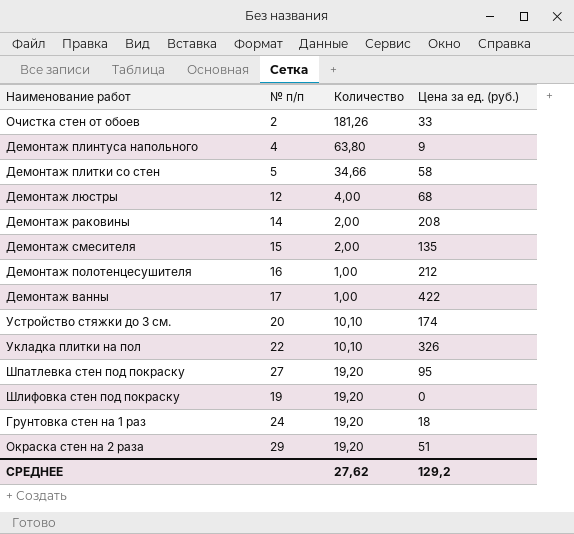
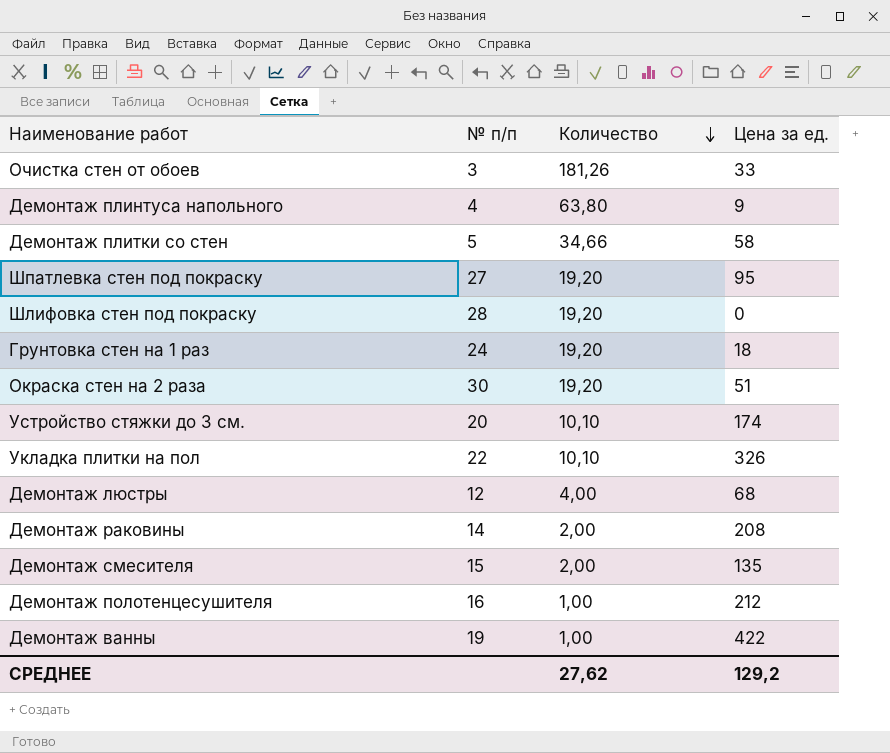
row order: none -> Количество descending
column name: Цена за ед. (руб.) -> Цена за ед.
Очистка стен от обоев | № п/п: 2 -> 3
Шлифовка стен под покраску | № п/п: 19 -> 28
Окраска стен на 2 раза | № п/п: 29 -> 30
Демонтаж ванны | № п/п: 17 -> 19

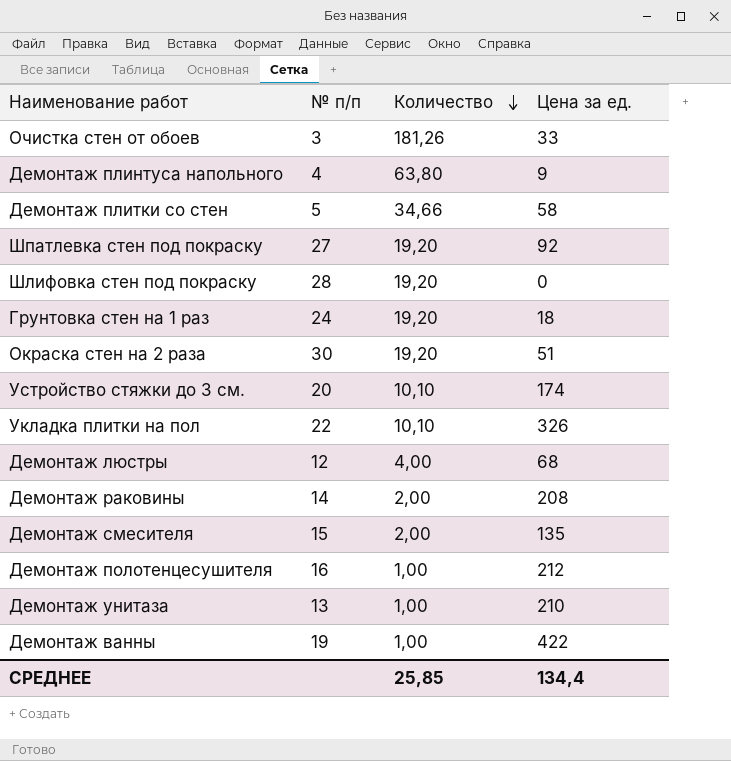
Шпатлевка стен под покраску | Цена за ед.: 95 -> 92
row Демонтаж унитаза: none -> 13 | 1,00 | 210
СРЕДНЕЕ | Количество: 27,62 -> 25,85
СРЕДНЕЕ | Цена за ед.: 129,2 -> 134,4

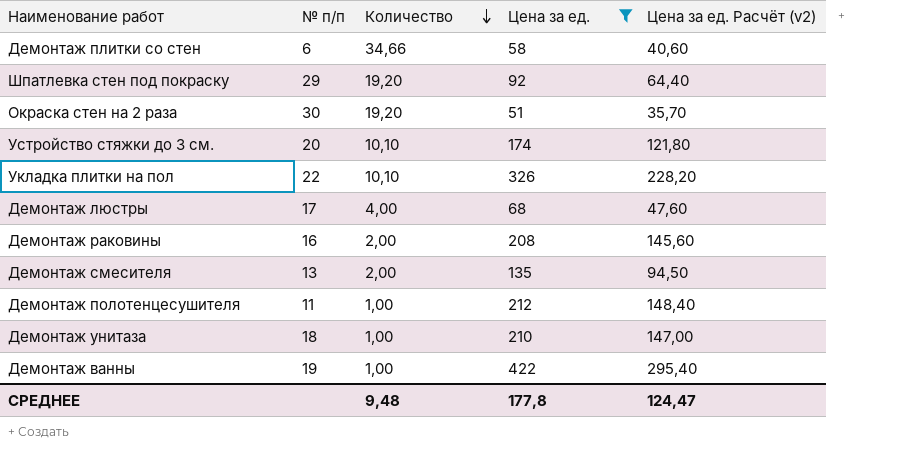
filter: none -> Цена за ед. >= 51
column Цена за ед. Расчёт (v2) | formula: none -> [Цена за ед.] * 0,7
Демонтаж плитки со стен | № п/п: 5 -> 6
Шпатлевка стен под покраску | № п/п: 27 -> 29
Демонтаж люстры | № п/п: 12 -> 17
Демонтаж раковины | № п/п: 14 -> 16
Демонтаж смесителя | № п/п: 15 -> 13
Демонтаж полотенцесушителя | № п/п: 16 -> 11
Демонтаж унитаза | № п/п: 13 -> 18
СРЕДНЕЕ | Количество: 25,85 -> 9,48
СРЕДНЕЕ | Цена за ед.: 134,4 -> 177,8

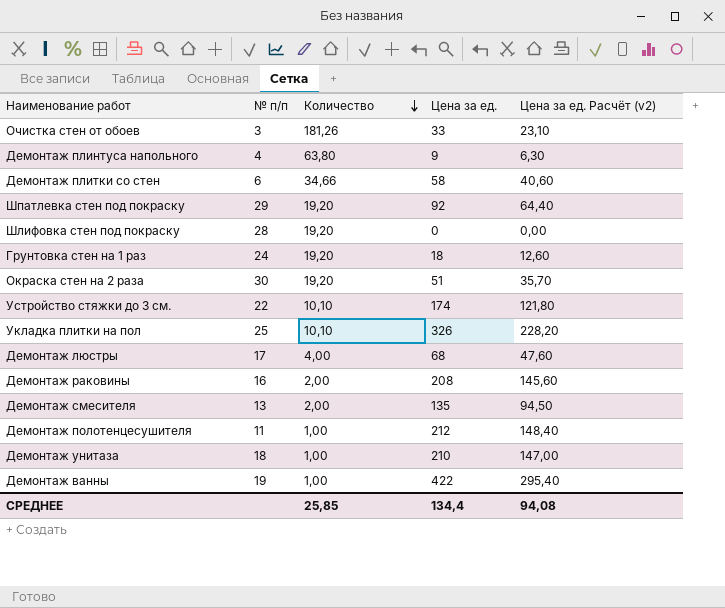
filter: Цена за ед. >= 51 -> none
Устройство стяжки до 3 см. | № п/п: 20 -> 22
Укладка плитки на пол | № п/п: 22 -> 25
СРЕДНЕЕ | Количество: 9,48 -> 25,85
СРЕДНЕЕ | Цена за ед.: 177,8 -> 134,4
СРЕДНЕЕ | Цена за ед. Расчёт (v2): 124,47 -> 94,08

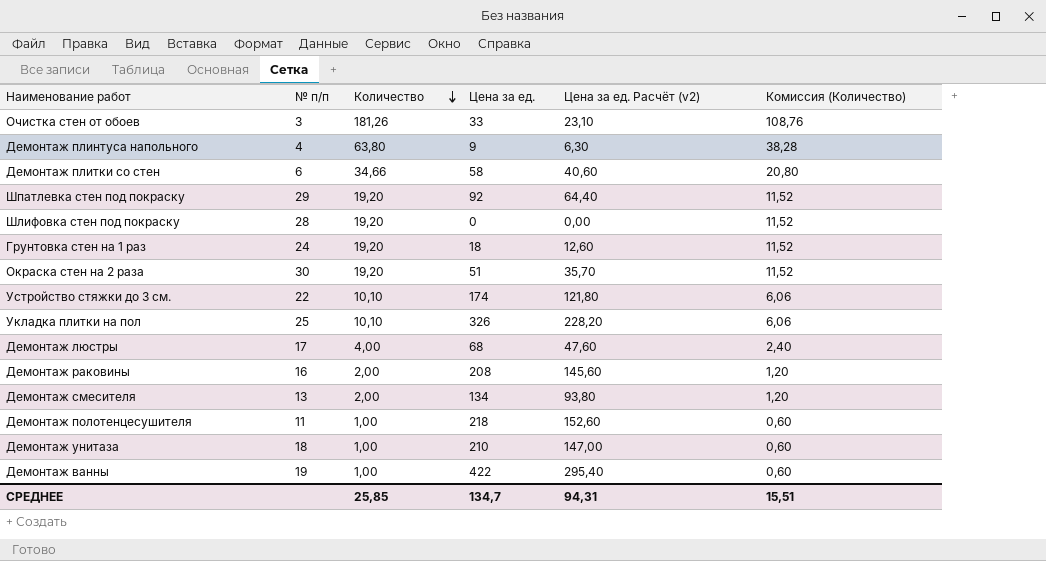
column Комиссия (Количество) | formula: none -> [Количество] * 0,6
Демонтаж смесителя | Цена за ед.: 135 -> 134
Демонтаж смесителя | Цена за ед. Расчёт (v2): 94,50 -> 93,80
Демонтаж полотенцесушителя | Цена за ед.: 212 -> 218
Демонтаж полотенцесушителя | Цена за ед. Расчёт (v2): 148,40 -> 152,60
СРЕДНЕЕ | Цена за ед.: 134,4 -> 134,7
СРЕДНЕЕ | Цена за ед. Расчёт (v2): 94,08 -> 94,31

